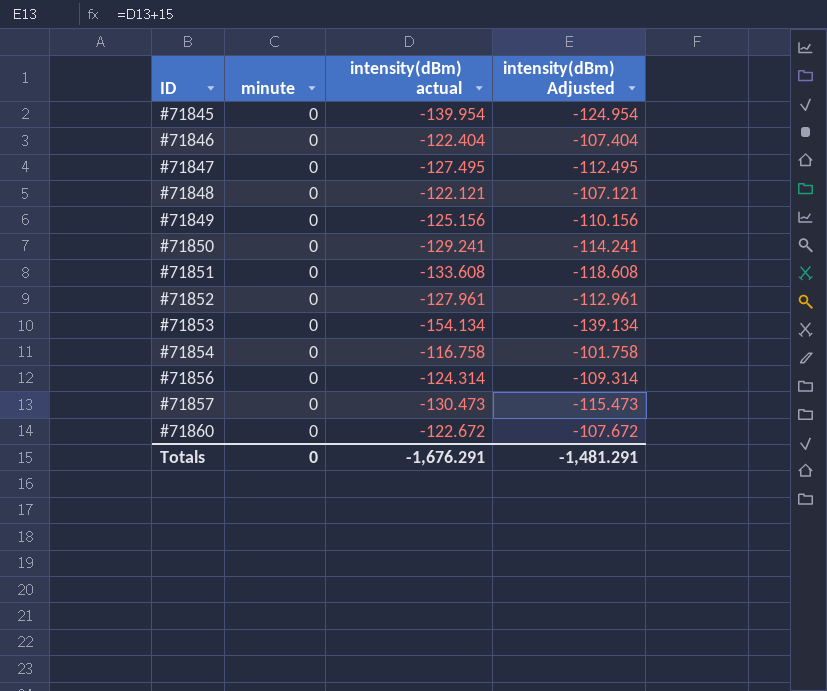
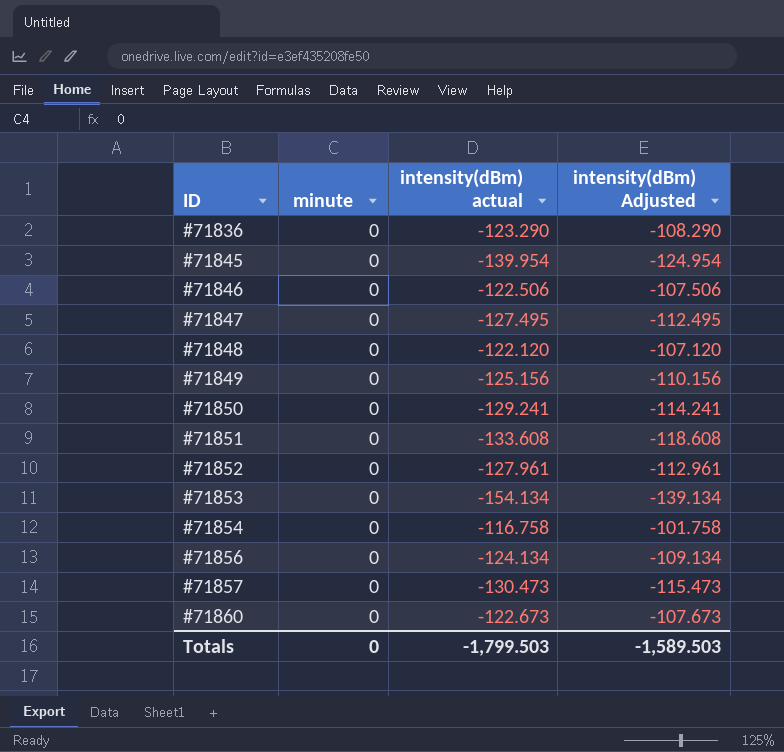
row #71836: none -> 0 | -123.290 | -108.290
#71846 | intensity(dBm) actual: -122.404 -> -122.506
#71846 | intensity(dBm) Adjusted: -107.404 -> -107.506
#71848 | intensity(dBm) actual: -122.121 -> -122.120
#71848 | intensity(dBm) Adjusted: -107.121 -> -107.120
#71856 | intensity(dBm) actual: -124.314 -> -124.134
#71856 | intensity(dBm) Adjusted: -109.314 -> -109.134
#71860 | intensity(dBm) actual: -122.672 -> -122.673
#71860 | intensity(dBm) Adjusted: -107.672 -> -107.673
Totals | intensity(dBm) actual: -1,676.291 -> -1,799.503
Totals | intensity(dBm) Adjusted: -1,481.291 -> -1,589.503

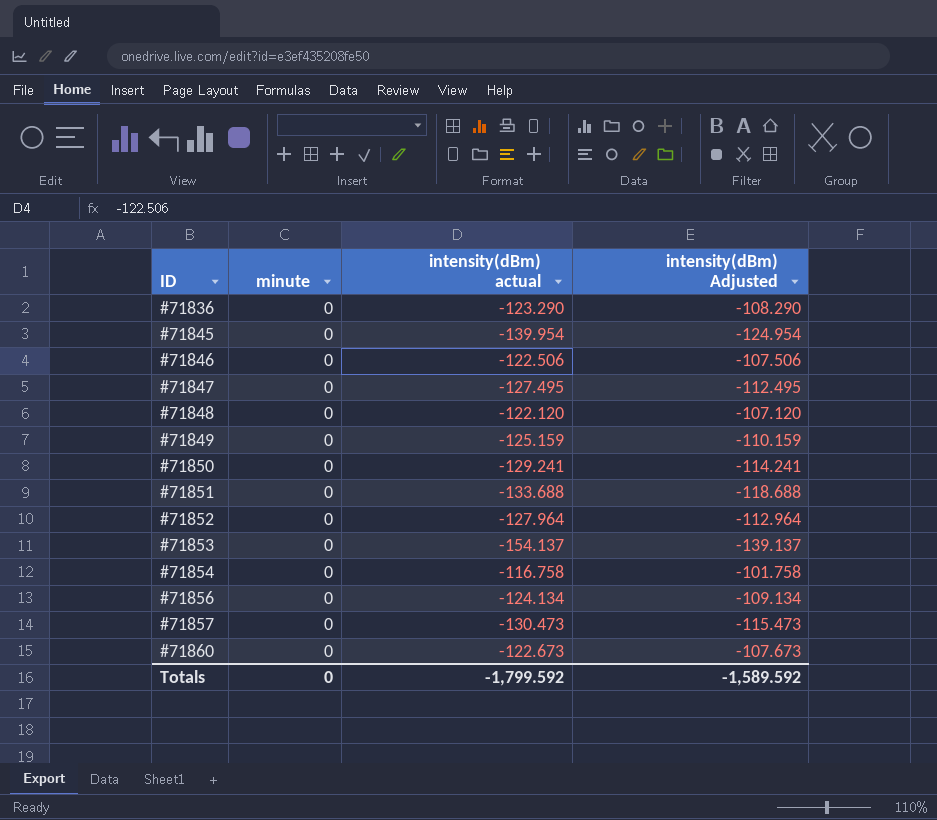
#71849 | intensity(dBm) actual: -125.156 -> -125.159
#71849 | intensity(dBm) Adjusted: -110.156 -> -110.159
#71851 | intensity(dBm) actual: -133.608 -> -133.688
#71851 | intensity(dBm) Adjusted: -118.608 -> -118.688
#71852 | intensity(dBm) actual: -127.961 -> -127.964
#71852 | intensity(dBm) Adjusted: -112.961 -> -112.964
#71853 | intensity(dBm) actual: -154.134 -> -154.137
#71853 | intensity(dBm) Adjusted: -139.134 -> -139.137
Totals | intensity(dBm) actual: -1,799.503 -> -1,799.592
Totals | intensity(dBm) Adjusted: -1,589.503 -> -1,589.592

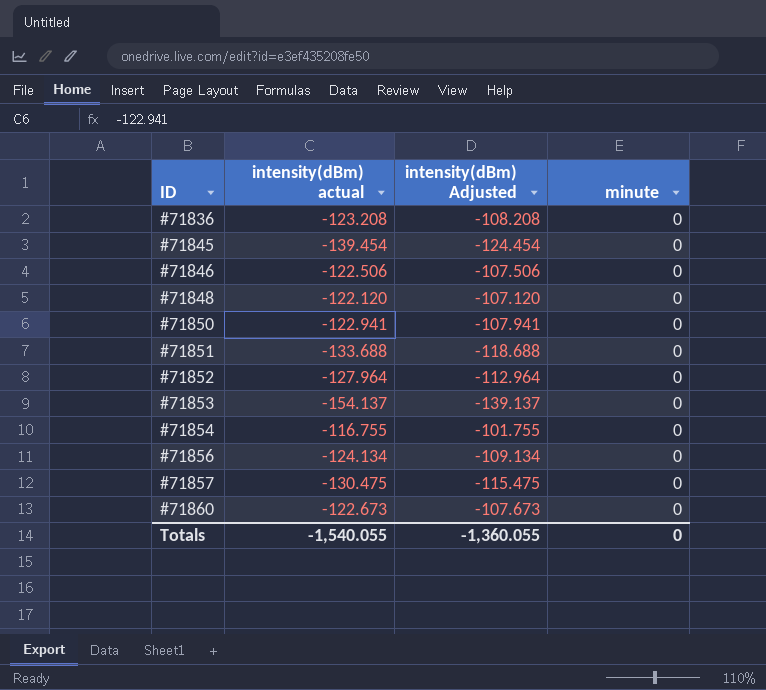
column minute | position: 2 -> 4
row #71847: 0 | -127.495 | -112.495 -> none
row #71849: 0 | -125.159 | -110.159 -> none
#71836 | intensity(dBm) actual: -123.290 -> -123.208
#71836 | intensity(dBm) Adjusted: -108.290 -> -108.208
#71845 | intensity(dBm) actual: -139.954 -> -139.454
#71845 | intensity(dBm) Adjusted: -124.954 -> -124.454
#71850 | intensity(dBm) actual: -129.241 -> -122.941
#71850 | intensity(dBm) Adjusted: -114.241 -> -107.941
#71854 | intensity(dBm) actual: -116.758 -> -116.755
#71854 | intensity(dBm) Adjusted: -101.758 -> -101.755
#71857 | intensity(dBm) actual: -130.473 -> -130.475
#71857 | intensity(dBm) Adjusted: -115.473 -> -115.475
Totals | intensity(dBm) actual: -1,799.592 -> -1,540.055
Totals | intensity(dBm) Adjusted: -1,589.592 -> -1,360.055

